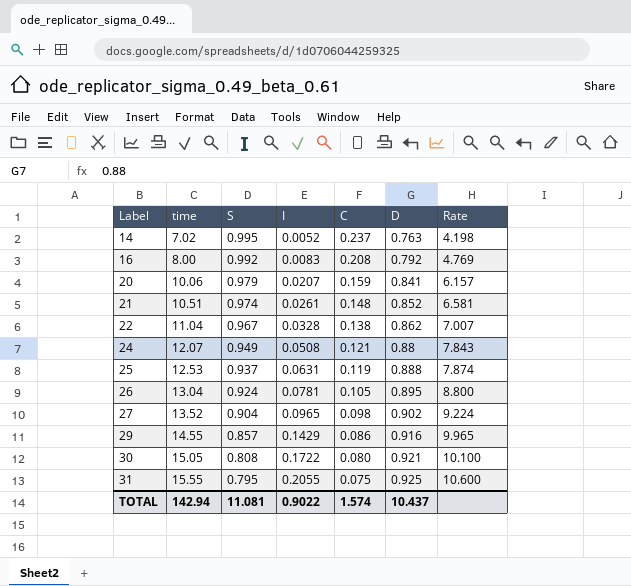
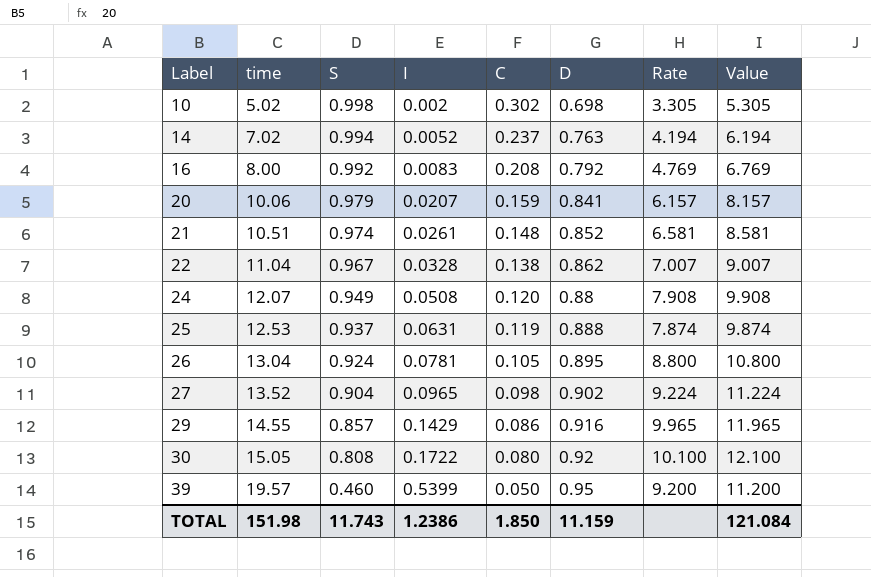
column Value | formula: none -> [Rate] + 2
row 31: 15.55 | 0.795 | 0.2055 | 0.075 | 0.925 | 10.600 -> none
row 10: none -> 5.02 | 0.998 | 0.002 | 0.302 | 0.698 | 3.305 | 5.305
14 | S: 0.995 -> 0.994
14 | Rate: 4.198 -> 4.194
24 | C: 0.121 -> 0.120
24 | Rate: 7.843 -> 7.908
30 | D: 0.921 -> 0.92
row 39: none -> 19.57 | 0.460 | 0.5399 | 0.050 | 0.95 | 9.200 | 11.200
TOTAL | time: 142.94 -> 151.98
TOTAL | S: 11.081 -> 11.743
TOTAL | I: 0.9022 -> 1.2386
TOTAL | C: 1.574 -> 1.850
TOTAL | D: 10.437 -> 11.159

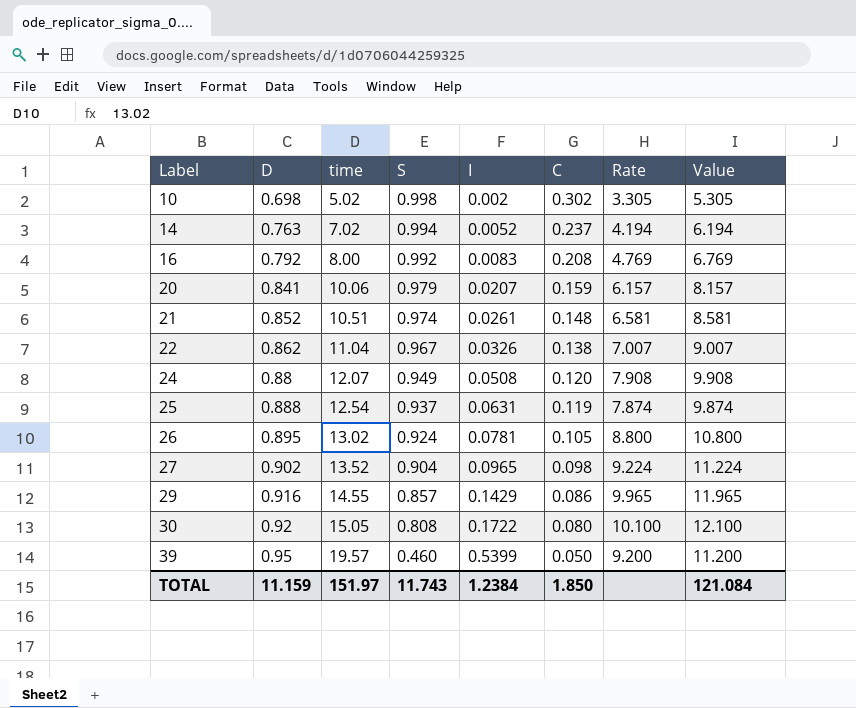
column D | position: 6 -> 2
22 | I: 0.0328 -> 0.0326
25 | time: 12.53 -> 12.54
26 | time: 13.04 -> 13.02
TOTAL | time: 151.98 -> 151.97
TOTAL | I: 1.2386 -> 1.2384

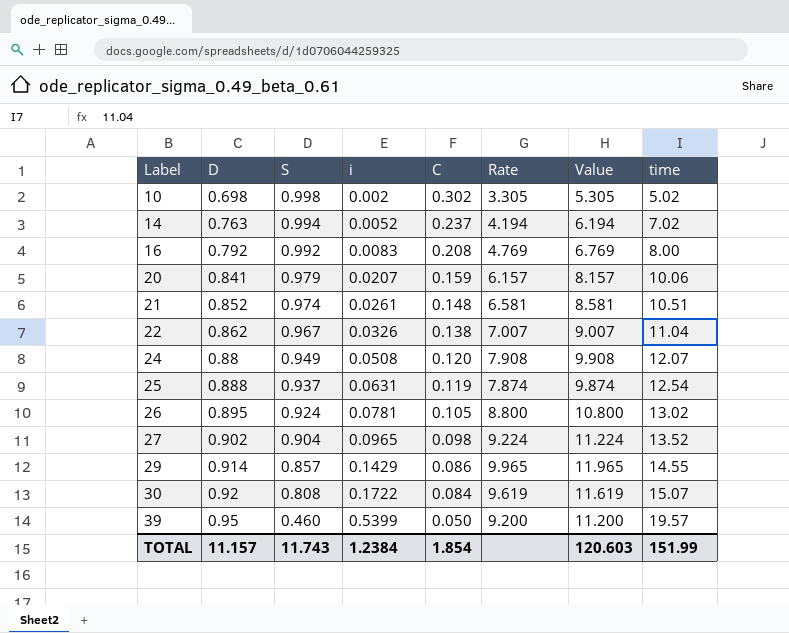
column name: I -> i
column time | position: 3 -> 8
29 | D: 0.916 -> 0.914
30 | C: 0.080 -> 0.084
30 | Rate: 10.100 -> 9.619
30 | Value: 12.100 -> 11.619
30 | time: 15.05 -> 15.07
TOTAL | D: 11.159 -> 11.157
TOTAL | C: 1.850 -> 1.854
TOTAL | Value: 121.084 -> 120.603
TOTAL | time: 151.97 -> 151.99

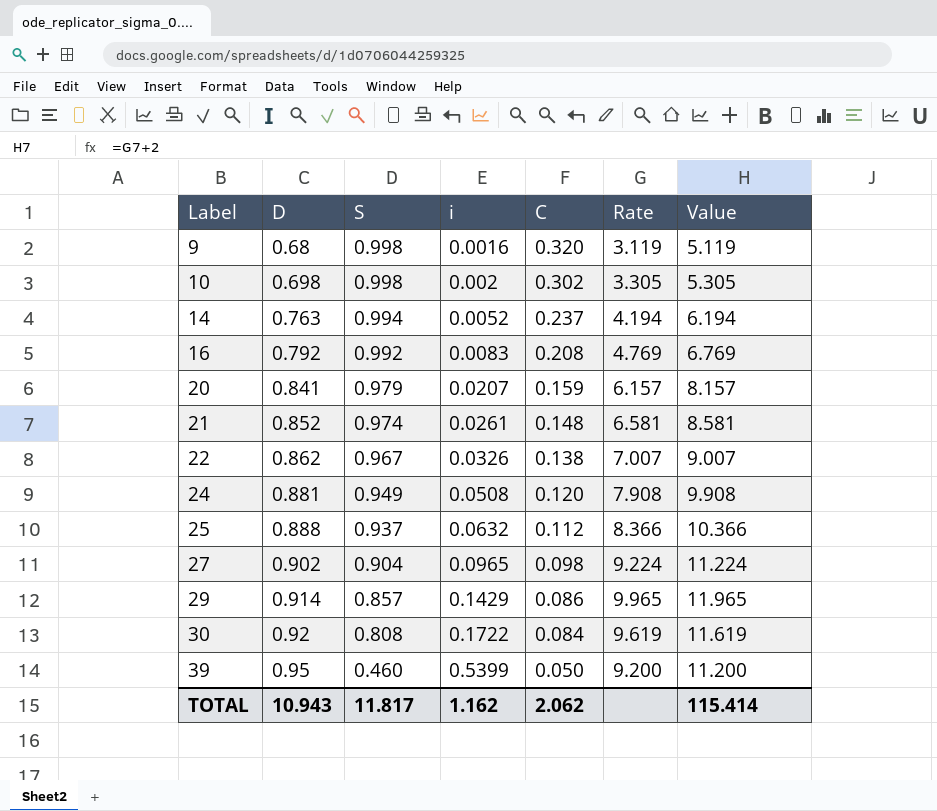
column time | position: 8 -> none
row 26: 0.895 | 0.924 | 0.0781 | 0.105 | 8.800 | 10.800 | 13.02 -> none
row 9: none -> 0.68 | 0.998 | 0.0016 | 0.320 | 3.119 | 5.119
24 | D: 0.88 -> 0.881
25 | i: 0.0631 -> 0.0632
25 | C: 0.119 -> 0.112
25 | Rate: 7.874 -> 8.366
25 | Value: 9.874 -> 10.366
TOTAL | D: 11.157 -> 10.943
TOTAL | S: 11.743 -> 11.817
TOTAL | i: 1.2384 -> 1.162
TOTAL | C: 1.854 -> 2.062
TOTAL | Value: 120.603 -> 115.414

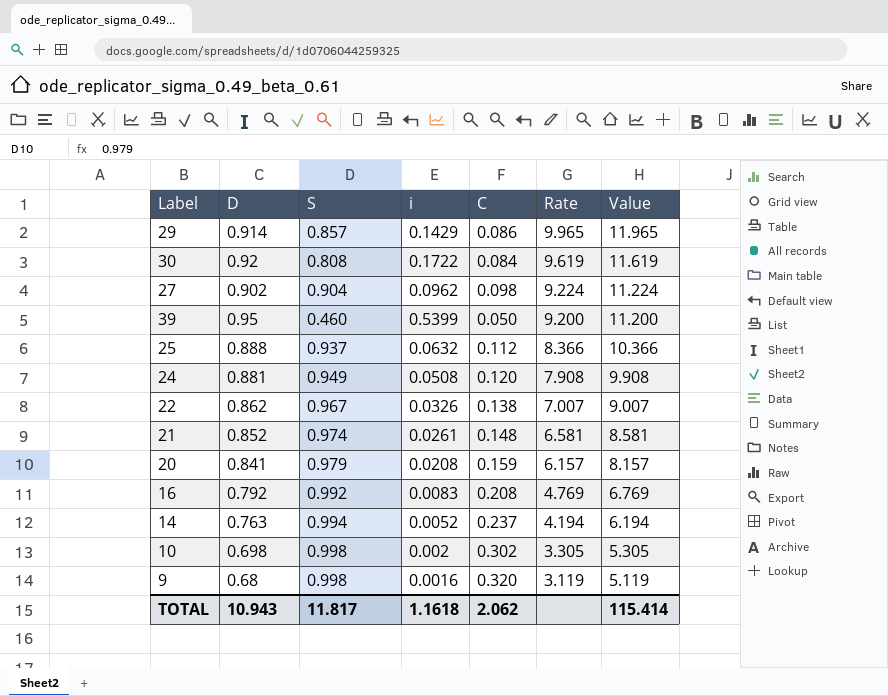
row order: Label ascending -> Rate descending
27 | i: 0.0965 -> 0.0962
20 | i: 0.0207 -> 0.0208
TOTAL | i: 1.162 -> 1.1618

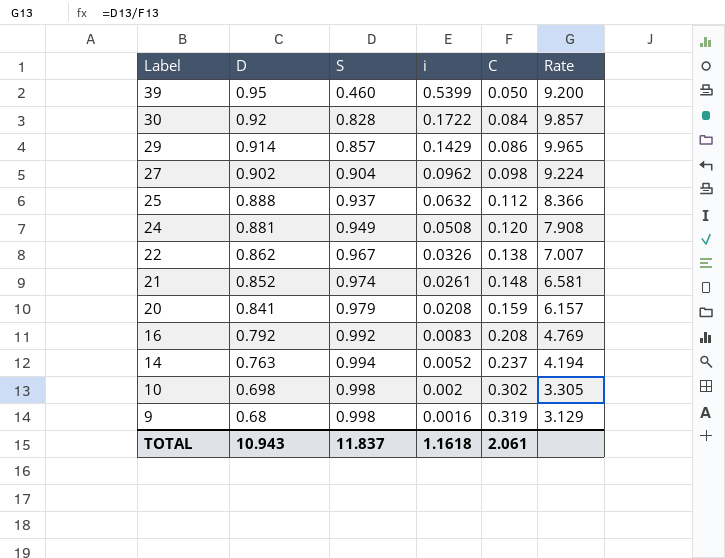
row order: Rate descending -> Label descending
column Value | formula: [Rate] + 2 -> none
30 | S: 0.808 -> 0.828
30 | Rate: 9.619 -> 9.857
9 | C: 0.320 -> 0.319
9 | Rate: 3.119 -> 3.129
TOTAL | S: 11.817 -> 11.837
TOTAL | C: 2.062 -> 2.061

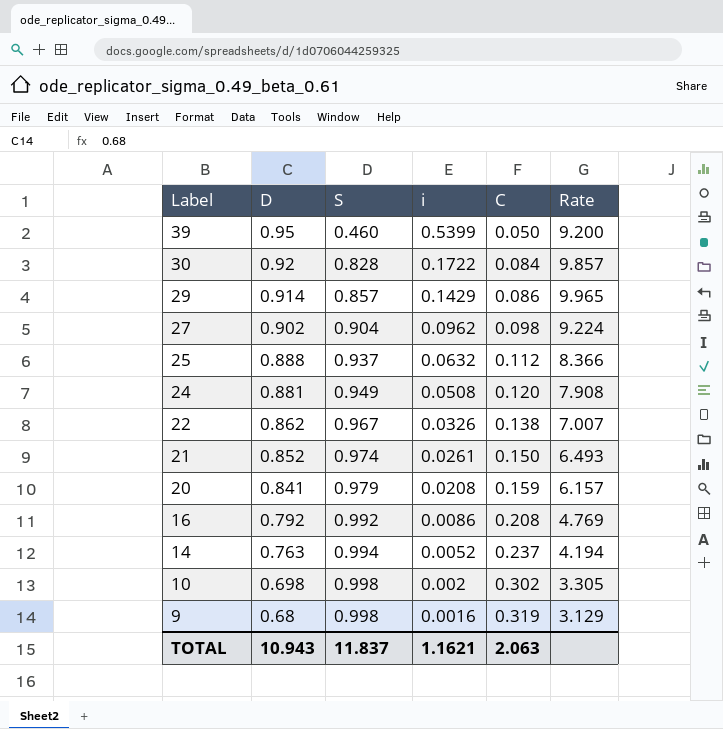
21 | C: 0.148 -> 0.150
21 | Rate: 6.581 -> 6.493
16 | i: 0.0083 -> 0.0086
TOTAL | i: 1.1618 -> 1.1621
TOTAL | C: 2.061 -> 2.063

